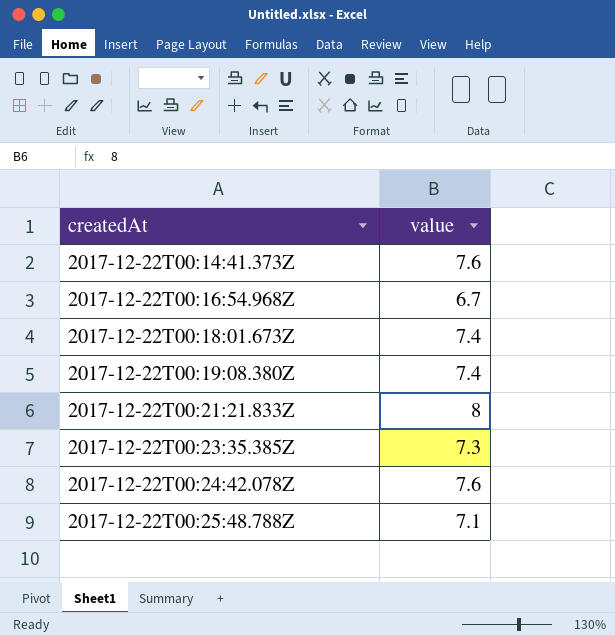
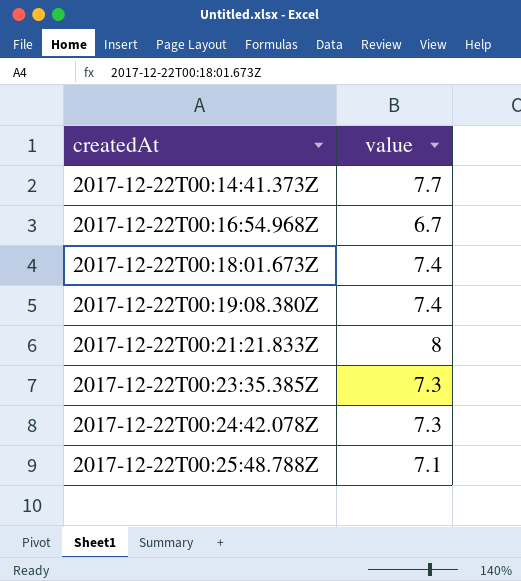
2017-12-22T00:14:41.373Z | value: 7.6 -> 7.7
2017-12-22T00:24:42.078Z | value: 7.6 -> 7.3

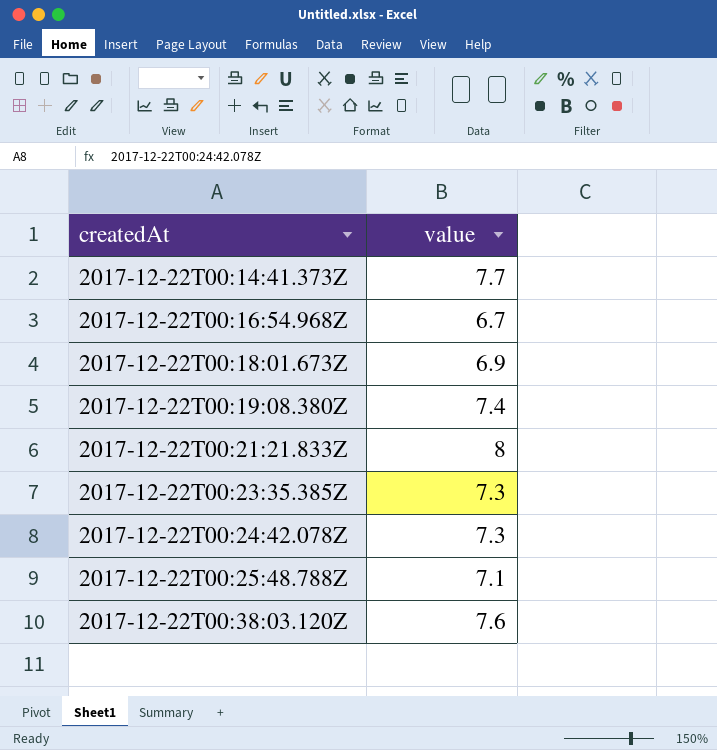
2017-12-22T00:18:01.673Z | value: 7.4 -> 6.9
row 2017-12-22T00:38:03.120Z: none -> 7.6

